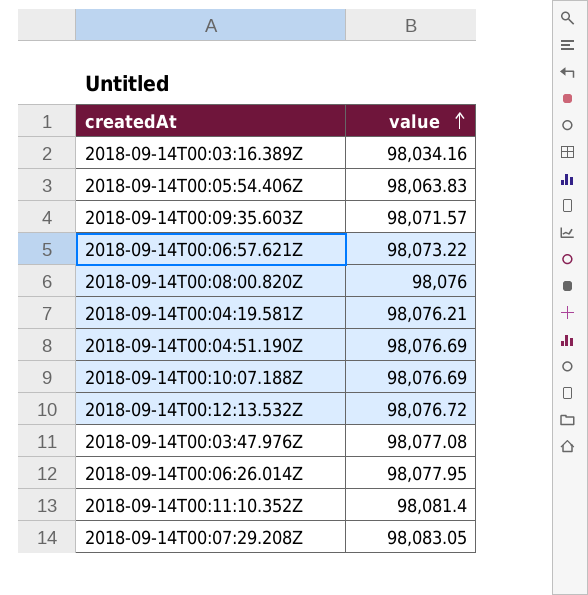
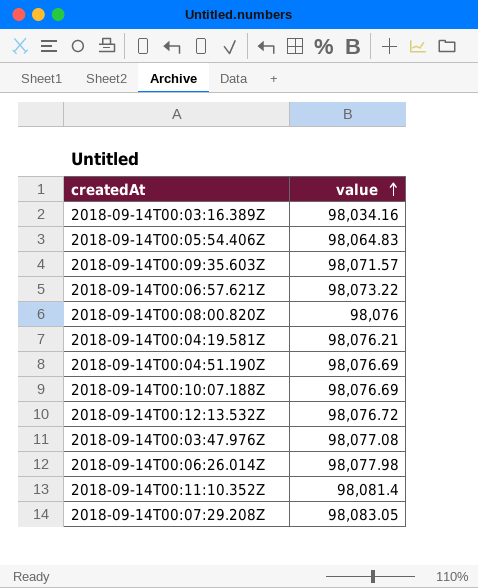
2018-09-14T00:05:54.406Z | value: 98,063.83 -> 98,064.83
2018-09-14T00:06:26.014Z | value: 98,077.95 -> 98,077.98

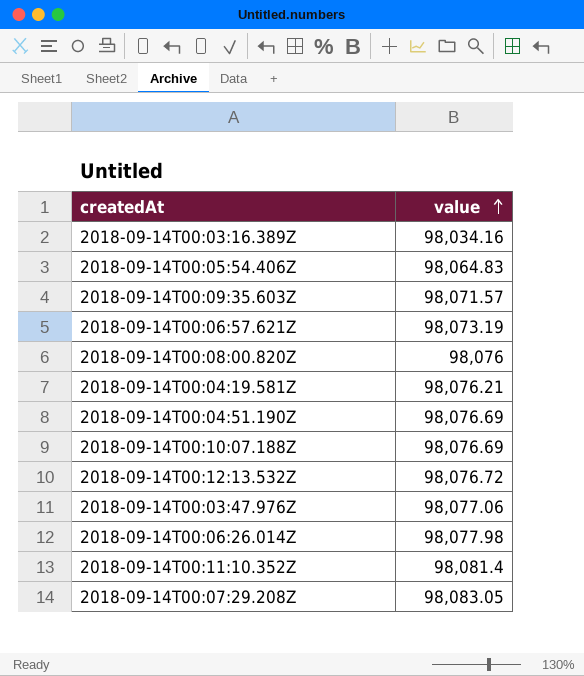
2018-09-14T00:06:57.621Z | value: 98,073.22 -> 98,073.19
2018-09-14T00:03:47.976Z | value: 98,077.08 -> 98,077.06

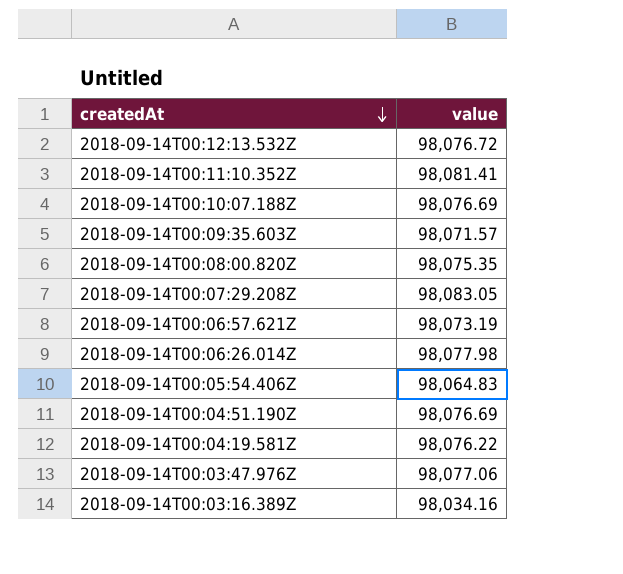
row order: value ascending -> createdAt descending
2018-09-14T00:11:10.352Z | value: 98,081.4 -> 98,081.41
2018-09-14T00:08:00.820Z | value: 98,076 -> 98,075.35
2018-09-14T00:04:19.581Z | value: 98,076.21 -> 98,076.22

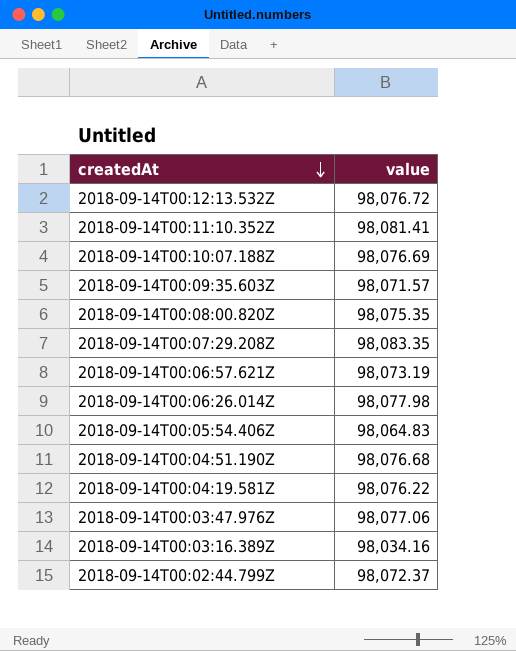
2018-09-14T00:07:29.208Z | value: 98,083.05 -> 98,083.35
2018-09-14T00:04:51.190Z | value: 98,076.69 -> 98,076.68
row 2018-09-14T00:02:44.799Z: none -> 98,072.37

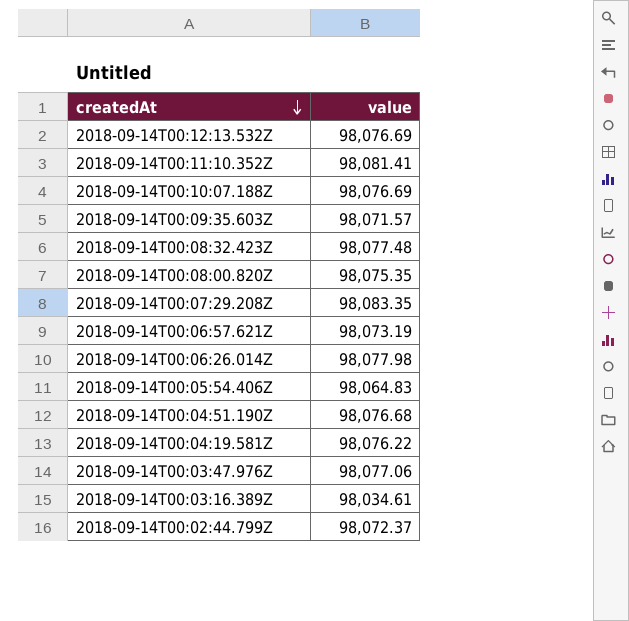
2018-09-14T00:12:13.532Z | value: 98,076.72 -> 98,076.69
row 2018-09-14T00:08:32.423Z: none -> 98,077.48
2018-09-14T00:03:16.389Z | value: 98,034.16 -> 98,034.61

